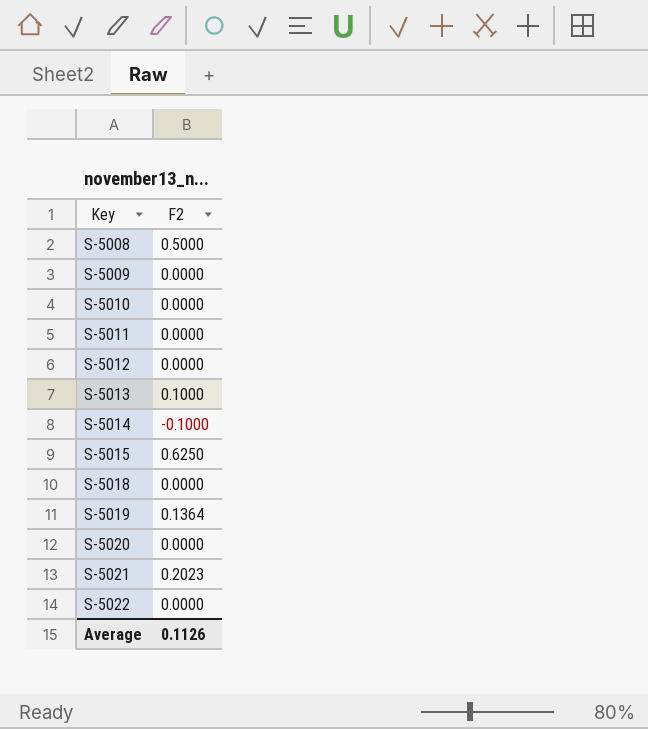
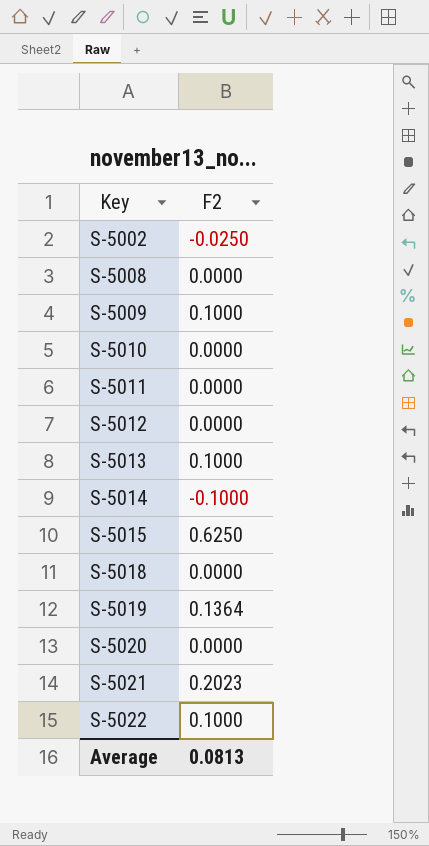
row S-5002: none -> -0.0250
S-5008 | F2: 0.5000 -> 0.0000
S-5009 | F2: 0.0000 -> 0.1000
S-5022 | F2: 0.0000 -> 0.1000
Average | F2: 0.1126 -> 0.0813

